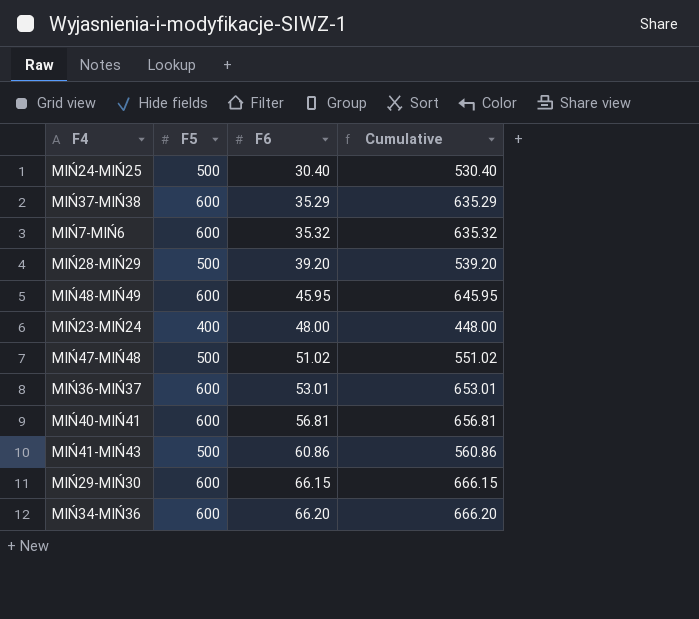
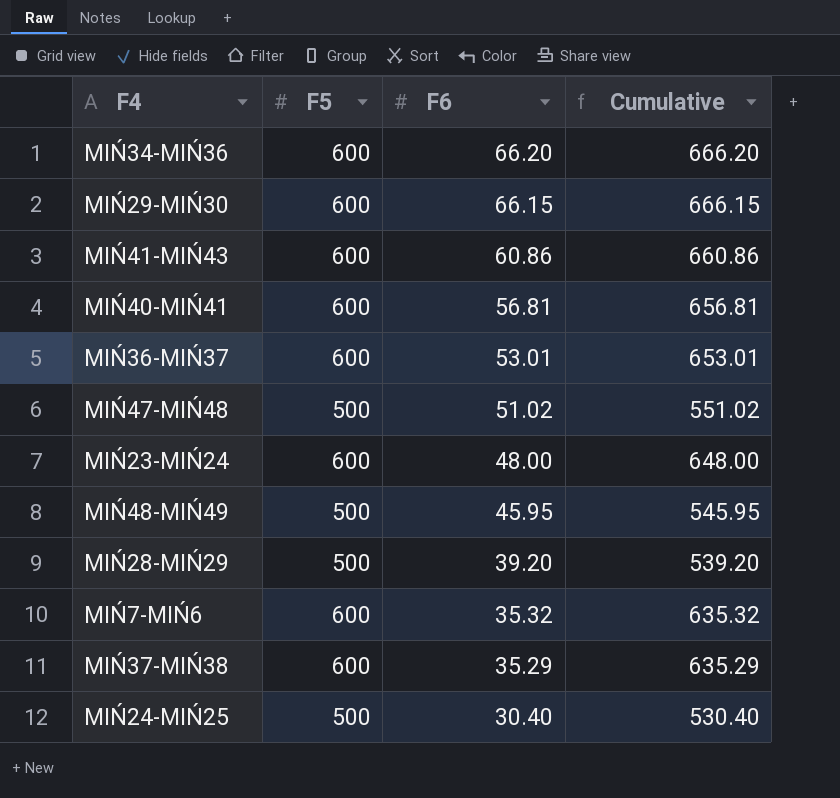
row order: F6 ascending -> F6 descending
MIŃ41-MIŃ43 | F5: 500 -> 600
MIŃ41-MIŃ43 | Cumulative: 560.86 -> 660.86
MIŃ23-MIŃ24 | F5: 400 -> 600
MIŃ23-MIŃ24 | Cumulative: 448.00 -> 648.00
MIŃ48-MIŃ49 | F5: 600 -> 500
MIŃ48-MIŃ49 | Cumulative: 645.95 -> 545.95

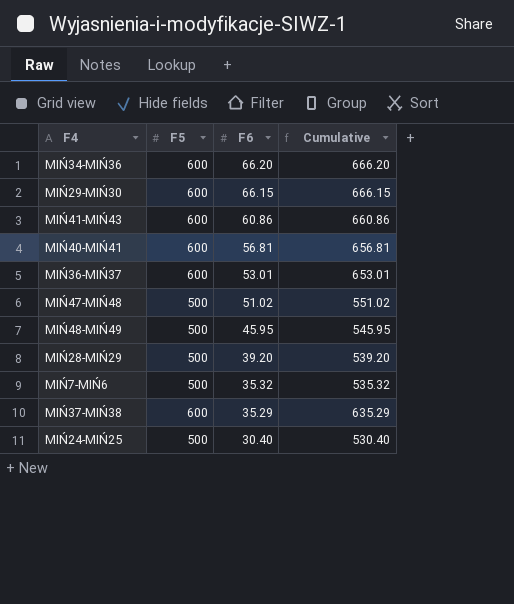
row MIŃ23-MIŃ24: 600 | 48.00 | 648.00 -> none
MIŃ7-MIŃ6 | F5: 600 -> 500
MIŃ7-MIŃ6 | Cumulative: 635.32 -> 535.32

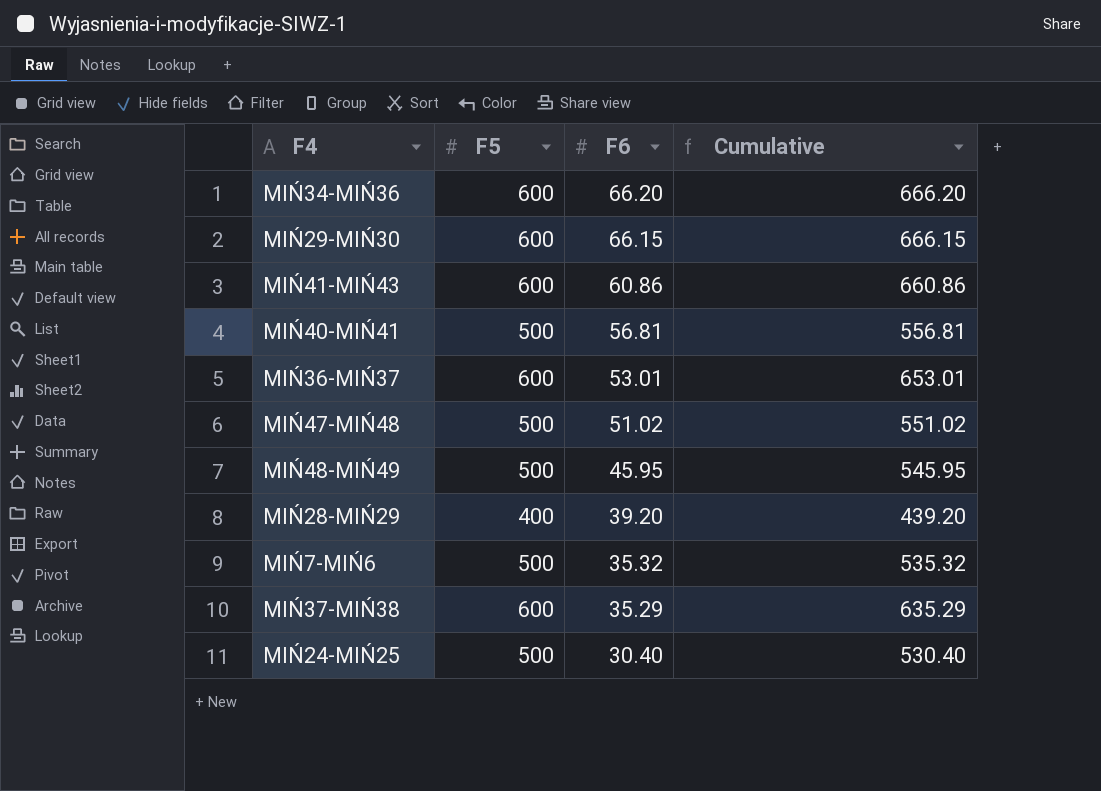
MIŃ40-MIŃ41 | F5: 600 -> 500
MIŃ40-MIŃ41 | Cumulative: 656.81 -> 556.81
MIŃ28-MIŃ29 | F5: 500 -> 400
MIŃ28-MIŃ29 | Cumulative: 539.20 -> 439.20

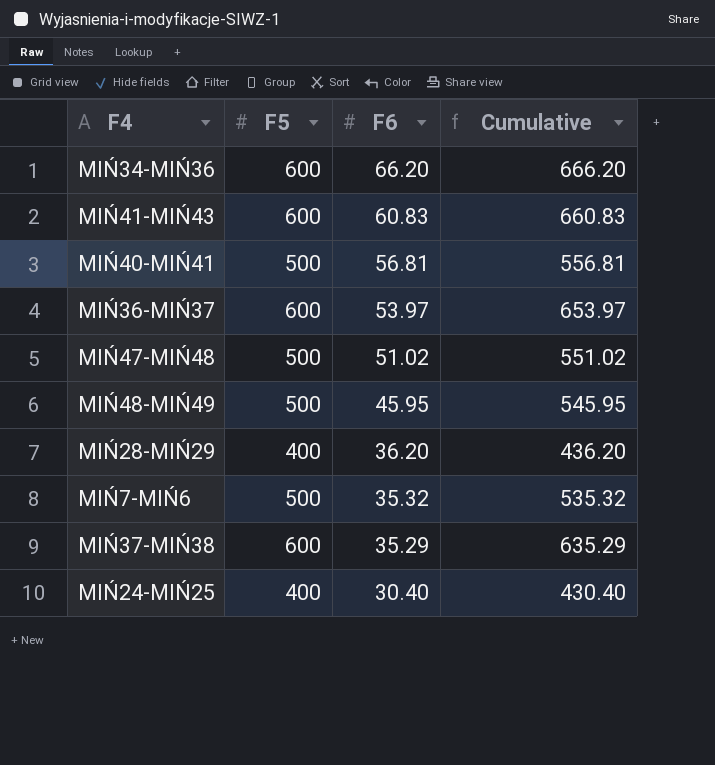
row MIŃ29-MIŃ30: 600 | 66.15 | 666.15 -> none
MIŃ41-MIŃ43 | F6: 60.86 -> 60.83
MIŃ41-MIŃ43 | Cumulative: 660.86 -> 660.83
MIŃ36-MIŃ37 | F6: 53.01 -> 53.97
MIŃ36-MIŃ37 | Cumulative: 653.01 -> 653.97
MIŃ28-MIŃ29 | F6: 39.20 -> 36.20
MIŃ28-MIŃ29 | Cumulative: 439.20 -> 436.20
MIŃ24-MIŃ25 | F5: 500 -> 400
MIŃ24-MIŃ25 | Cumulative: 530.40 -> 430.40

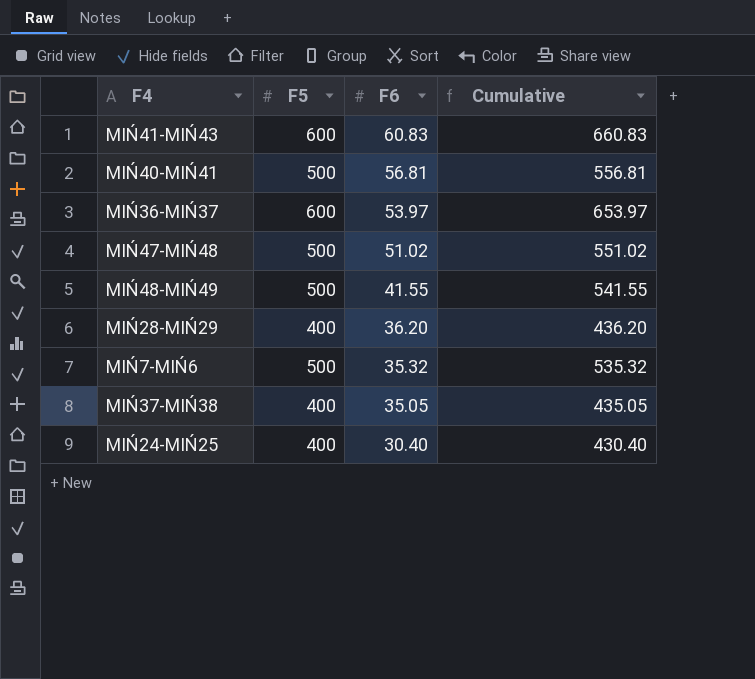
row MIŃ34-MIŃ36: 600 | 66.20 | 666.20 -> none
MIŃ48-MIŃ49 | F6: 45.95 -> 41.55
MIŃ48-MIŃ49 | Cumulative: 545.95 -> 541.55
MIŃ37-MIŃ38 | F5: 600 -> 400
MIŃ37-MIŃ38 | F6: 35.29 -> 35.05
MIŃ37-MIŃ38 | Cumulative: 635.29 -> 435.05

